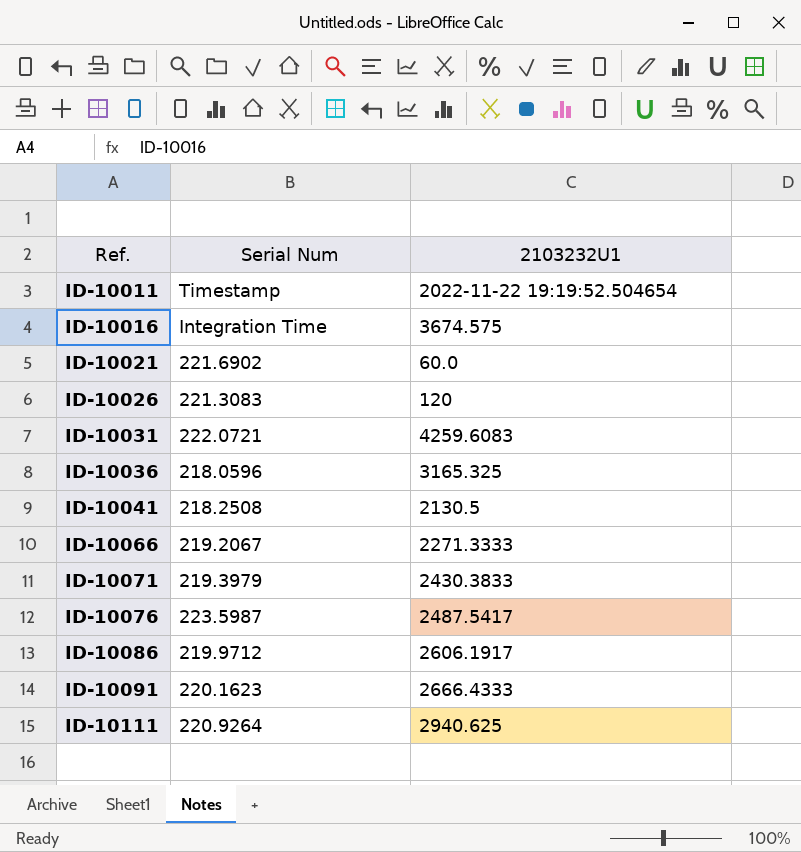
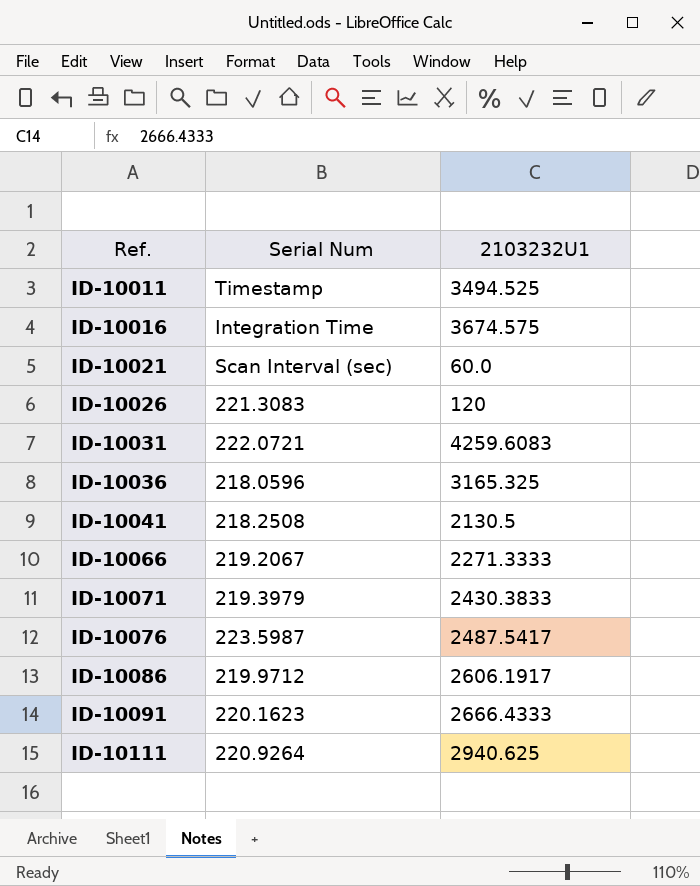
ID-10011 | 2103232U1: 2022-11-22 19:19:52.504654 -> 3494.525
ID-10021 | Serial Num: 221.6902 -> Scan Interval (sec)

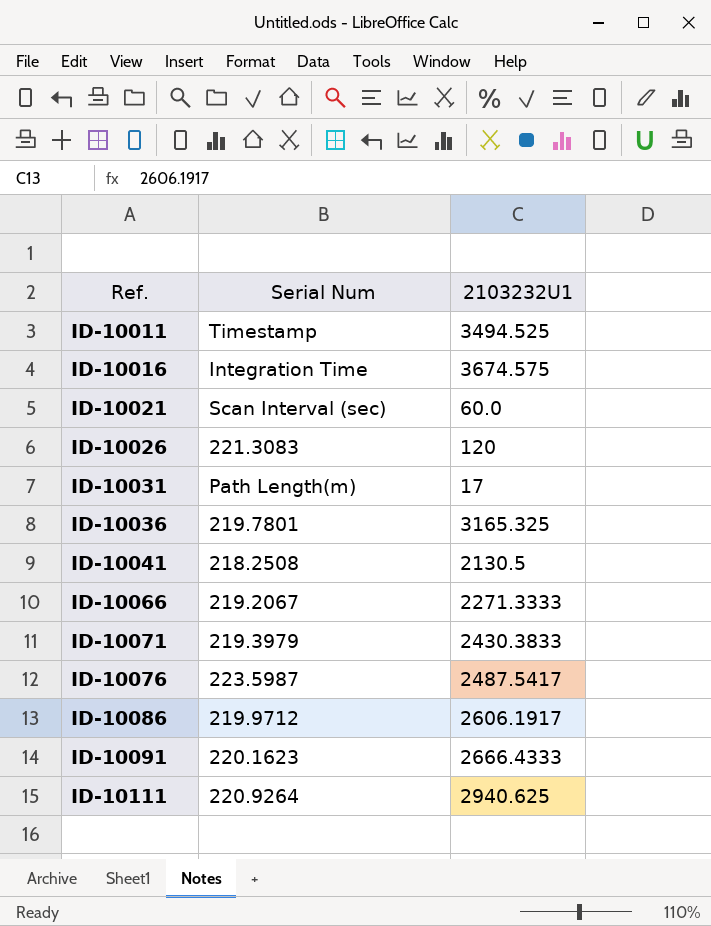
ID-10031 | Serial Num: 222.0721 -> Path Length(m)
ID-10031 | 2103232U1: 4259.6083 -> 17
ID-10036 | Serial Num: 218.0596 -> 219.7801

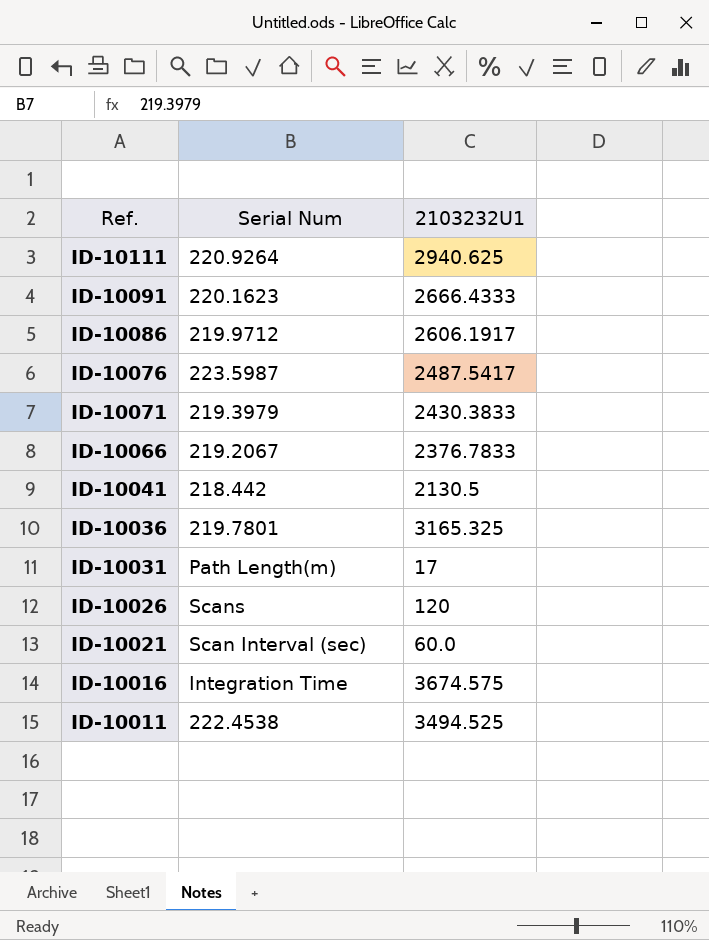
row order: Ref. ascending -> Ref. descending
ID-10066 | 2103232U1: 2271.3333 -> 2376.7833
ID-10041 | Serial Num: 218.2508 -> 218.442
ID-10026 | Serial Num: 221.3083 -> Scans
ID-10011 | Serial Num: Timestamp -> 222.4538

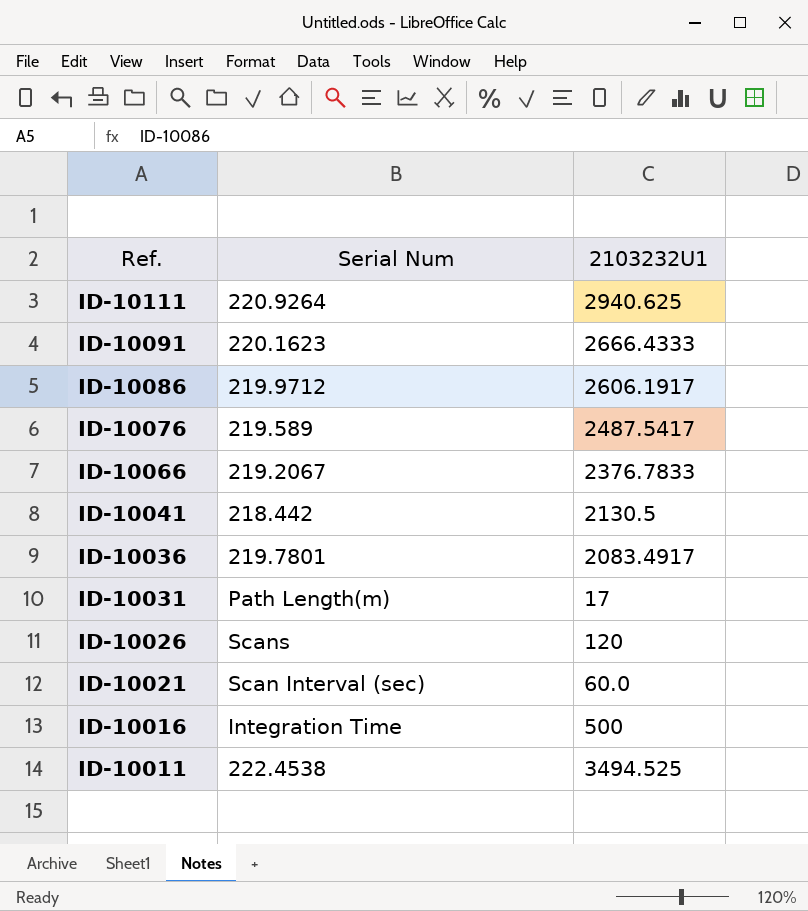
row ID-10071: 219.3979 | 2430.3833 -> none
ID-10076 | Serial Num: 223.5987 -> 219.589
ID-10036 | 2103232U1: 3165.325 -> 2083.4917
ID-10016 | 2103232U1: 3674.575 -> 500

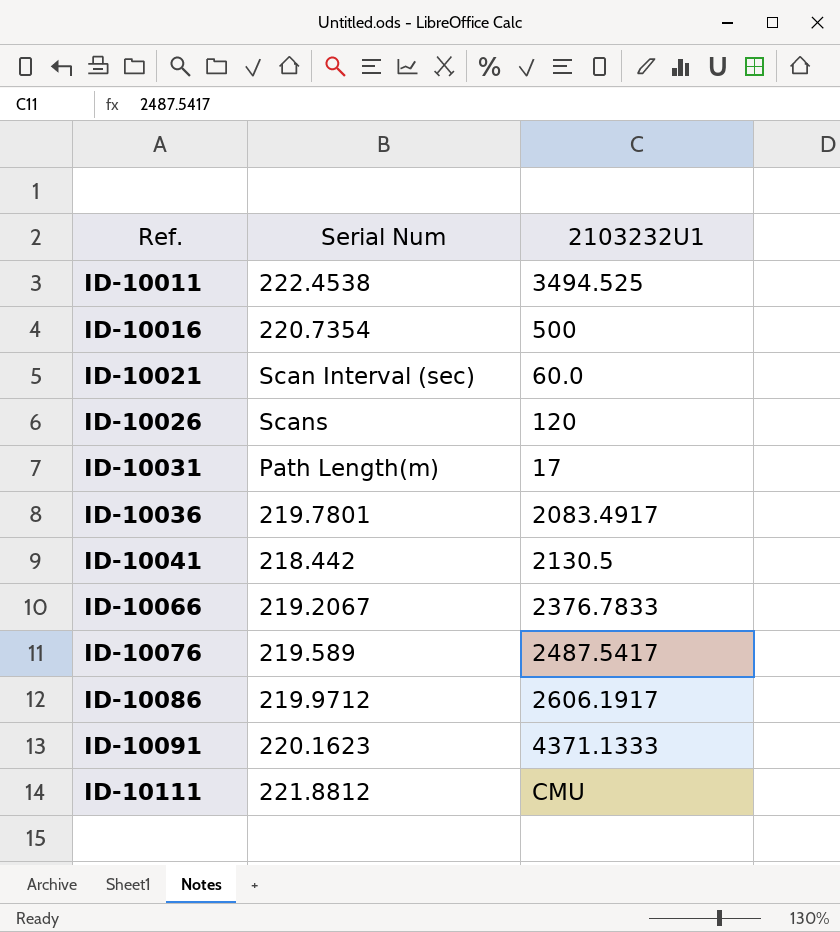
row order: Ref. descending -> Ref. ascending
ID-10016 | Serial Num: Integration Time -> 220.7354
ID-10091 | 2103232U1: 2666.4333 -> 4371.1333
ID-10111 | Serial Num: 220.9264 -> 221.8812
ID-10111 | 2103232U1: 2940.625 -> CMU

